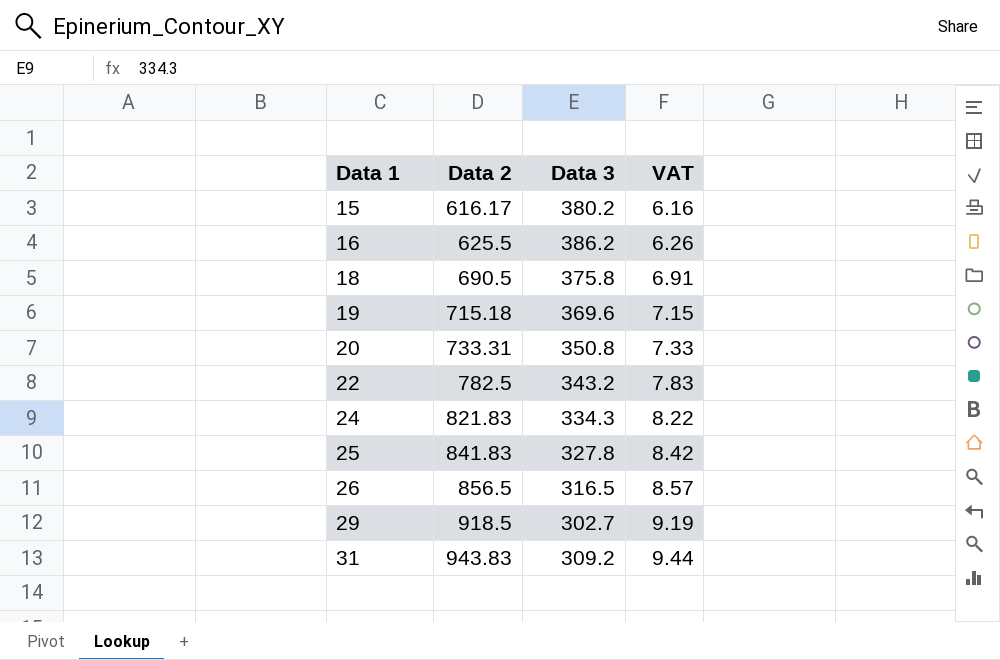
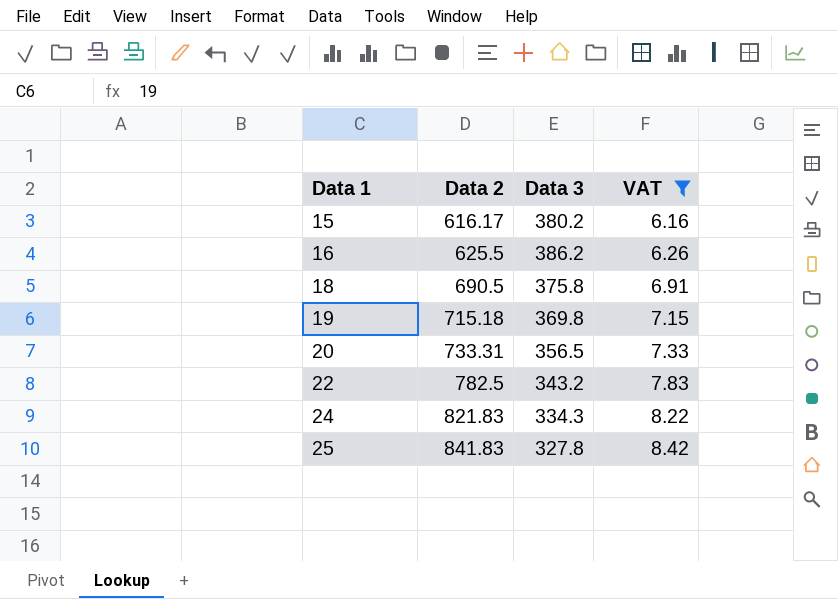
filter: none -> VAT <= 8.42
19 | Data 3: 369.6 -> 369.8
20 | Data 3: 350.8 -> 356.5

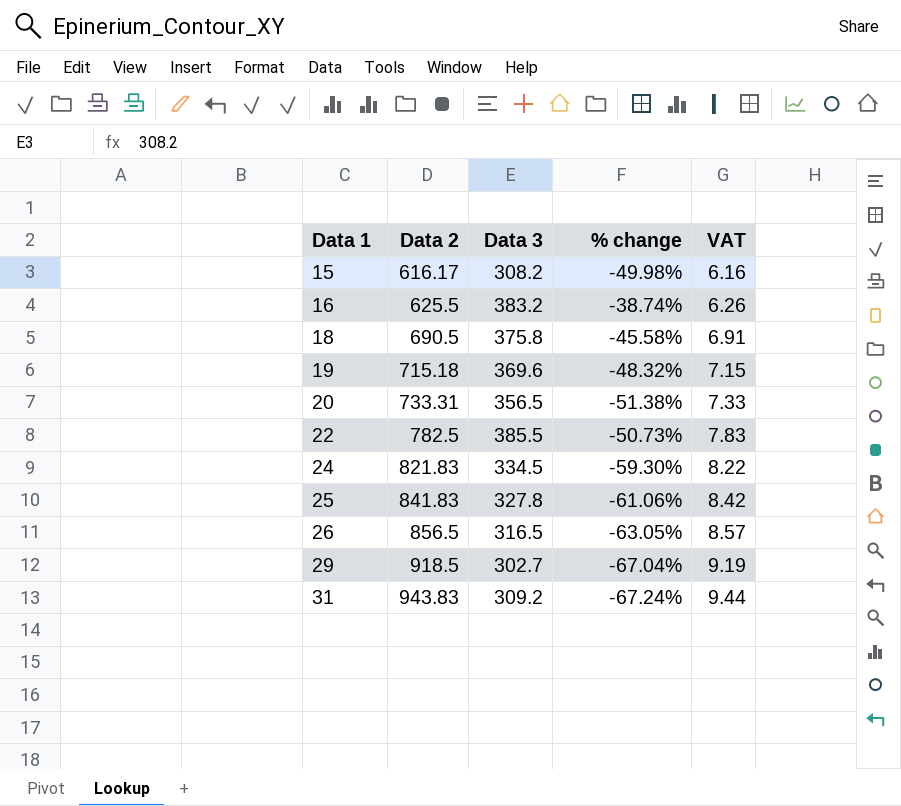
filter: VAT <= 8.42 -> none
column % change | formula: none -> ([Data 3] - [Data 2]) / [Data 2]
15 | Data 3: 380.2 -> 308.2
16 | Data 3: 386.2 -> 383.2
19 | Data 3: 369.8 -> 369.6
22 | Data 3: 343.2 -> 385.5
24 | Data 3: 334.3 -> 334.5

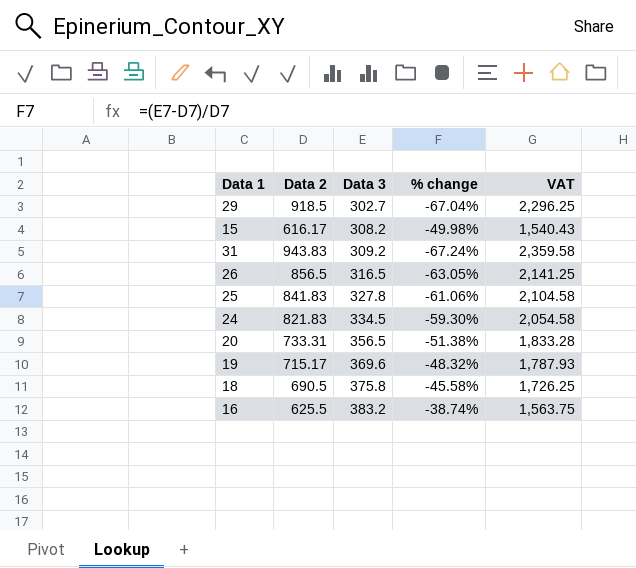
row order: Data 1 ascending -> Data 3 ascending
column VAT | formula: [Data 2] * 0.01 -> [Data 2] * 2.5
row 22: 782.5 | 385.5 | -50.73% | 7.83 -> none
19 | Data 2: 715.18 -> 715.17

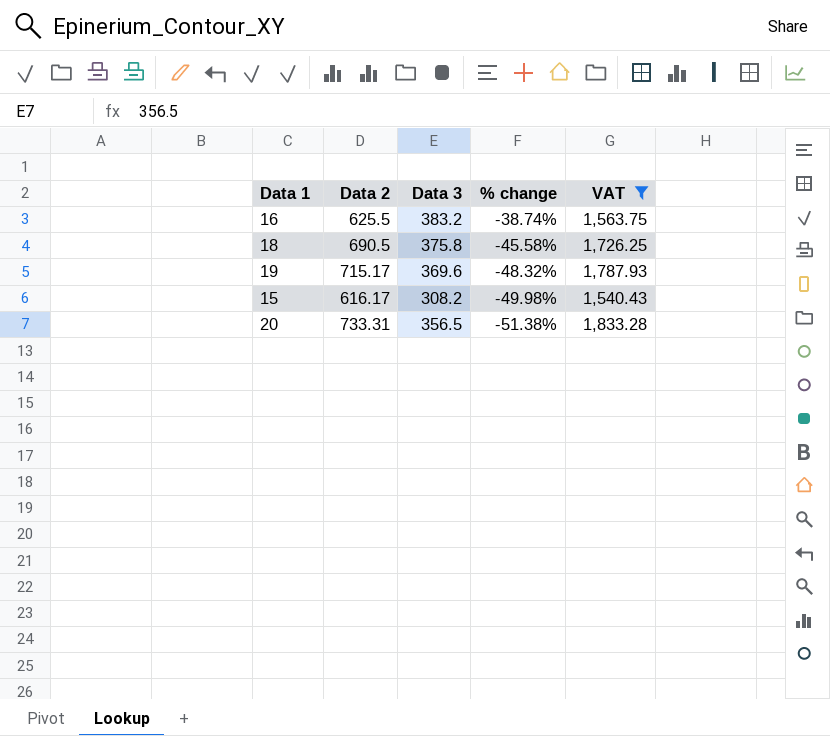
filter: none -> VAT <= 1,833.28
row order: Data 3 ascending -> % change descending

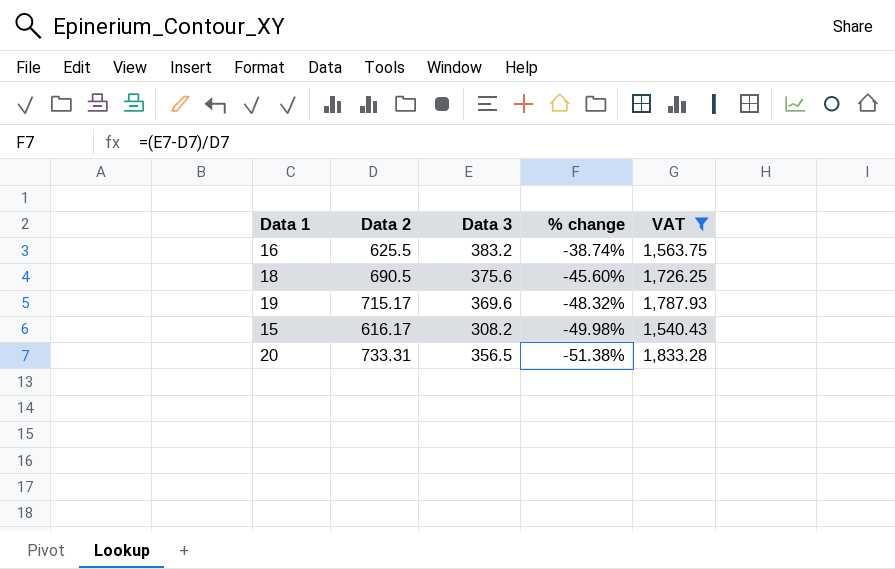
18 | Data 3: 375.8 -> 375.6
18 | % change: -45.58% -> -45.60%

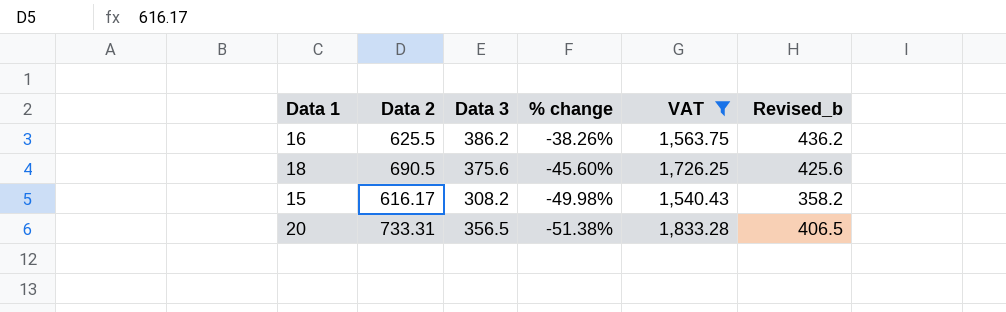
column Revised_b | formula: none -> [Data 3] + 50
row 19: 715.17 | 369.6 | -48.32% | 1,787.93 -> none
16 | Data 3: 383.2 -> 386.2
16 | % change: -38.74% -> -38.26%

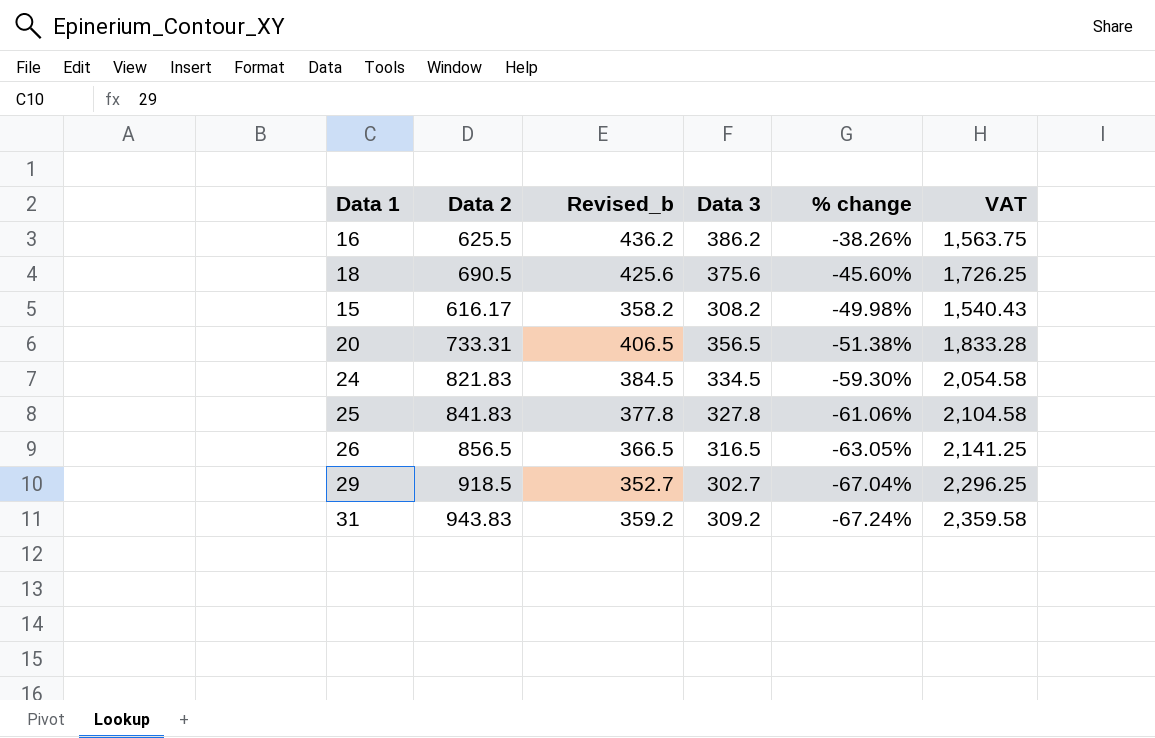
filter: VAT <= 1,833.28 -> none
column Revised_b | position: 6 -> 3

